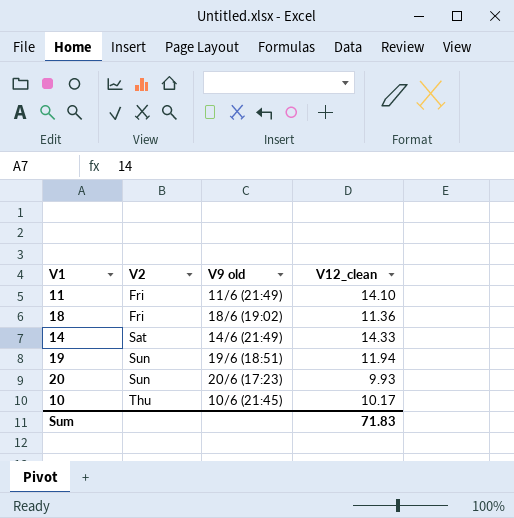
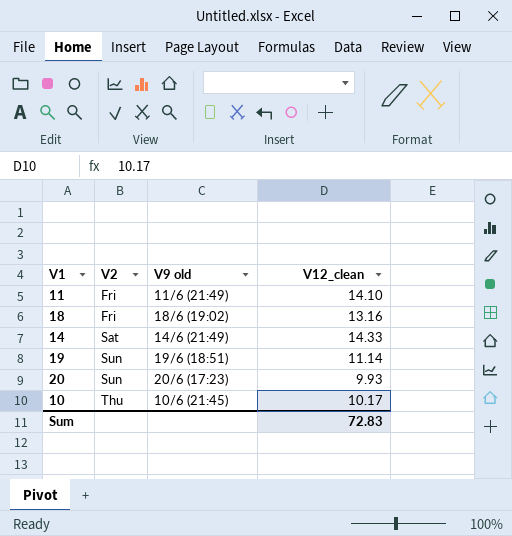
18 | V12_clean: 11.36 -> 13.16
19 | V12_clean: 11.94 -> 11.14
Sum | V12_clean: 71.83 -> 72.83

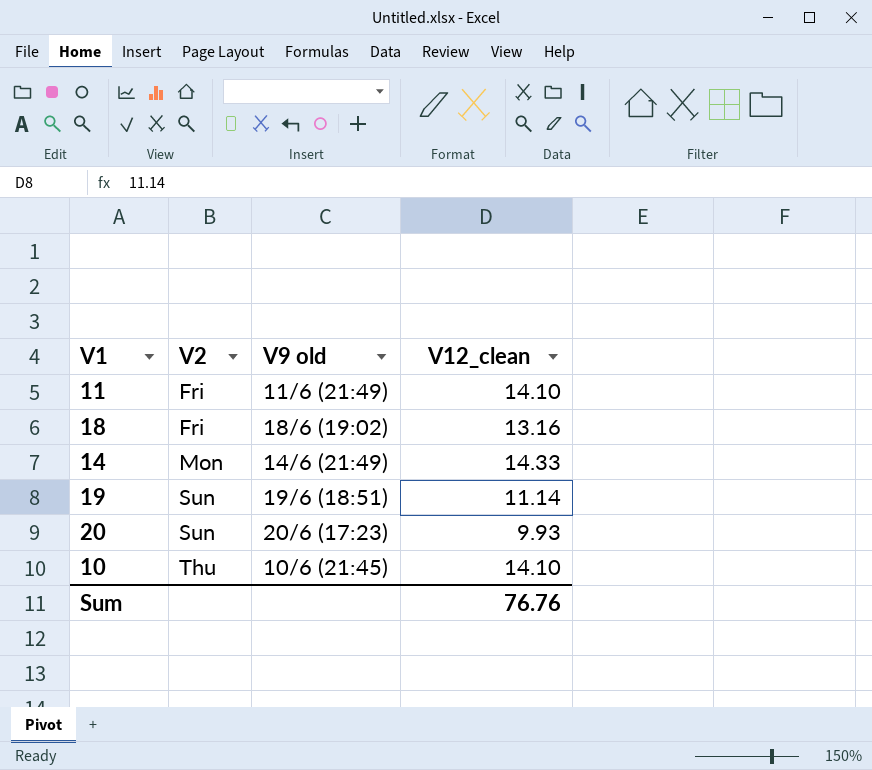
14 | V2: Sat -> Mon
10 | V12_clean: 10.17 -> 14.10
Sum | V12_clean: 72.83 -> 76.76

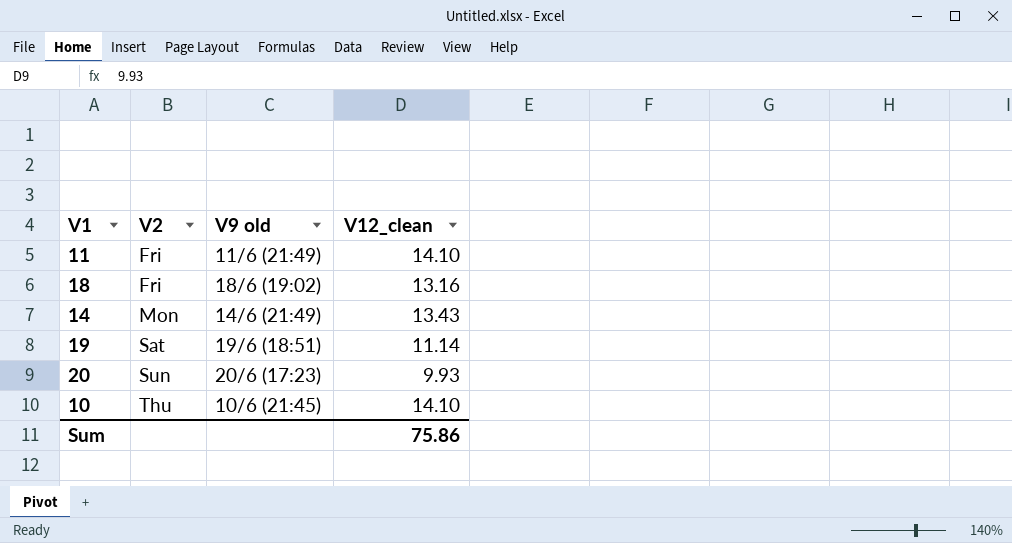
14 | V12_clean: 14.33 -> 13.43
19 | V2: Sun -> Sat
Sum | V12_clean: 76.76 -> 75.86

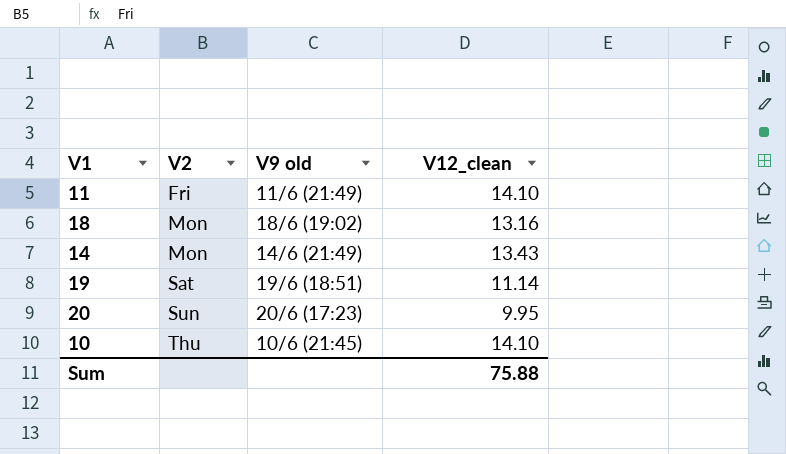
18 | V2: Fri -> Mon
20 | V12_clean: 9.93 -> 9.95
Sum | V12_clean: 75.86 -> 75.88

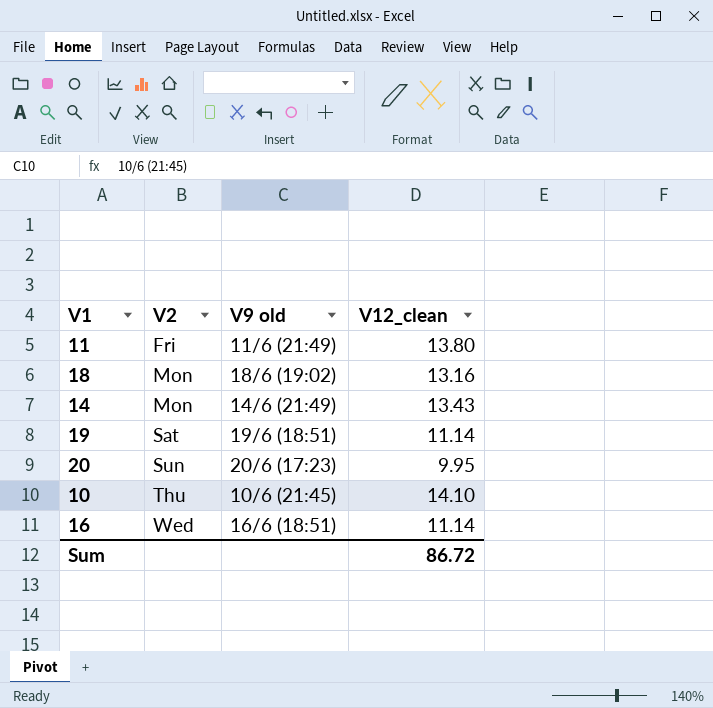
11 | V12_clean: 14.10 -> 13.80
row 16: none -> Wed | 16/6 (18:51) | 11.14
Sum | V12_clean: 75.88 -> 86.72

